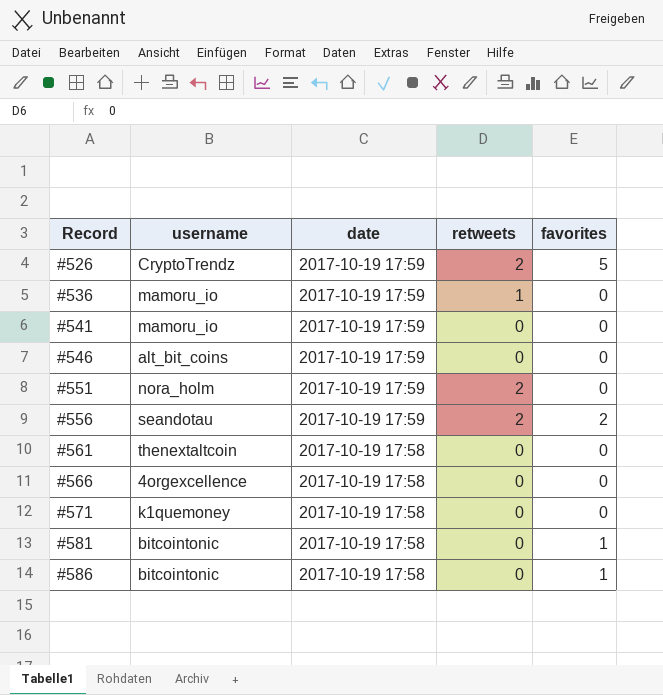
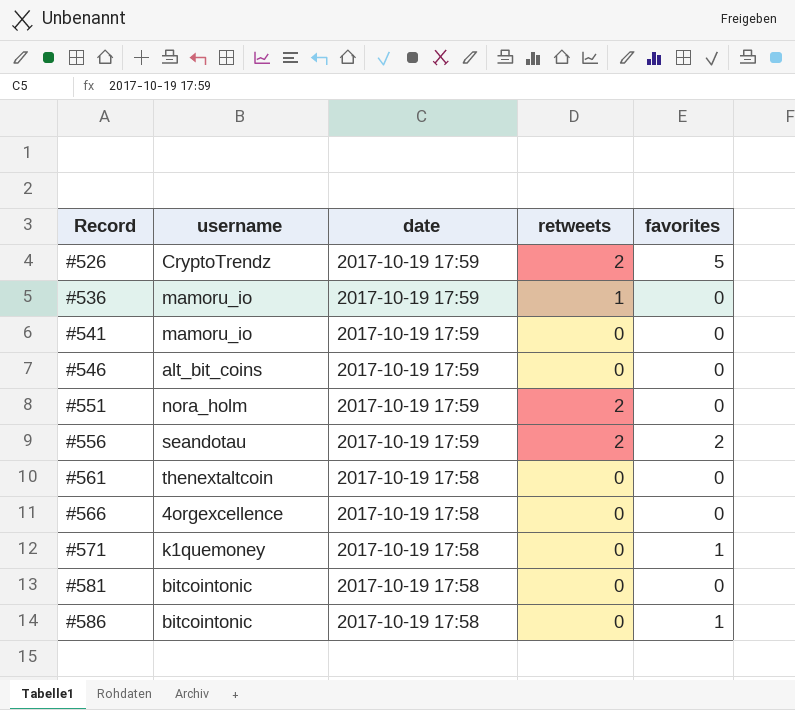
#571 | favorites: 0 -> 1
#581 | favorites: 1 -> 0

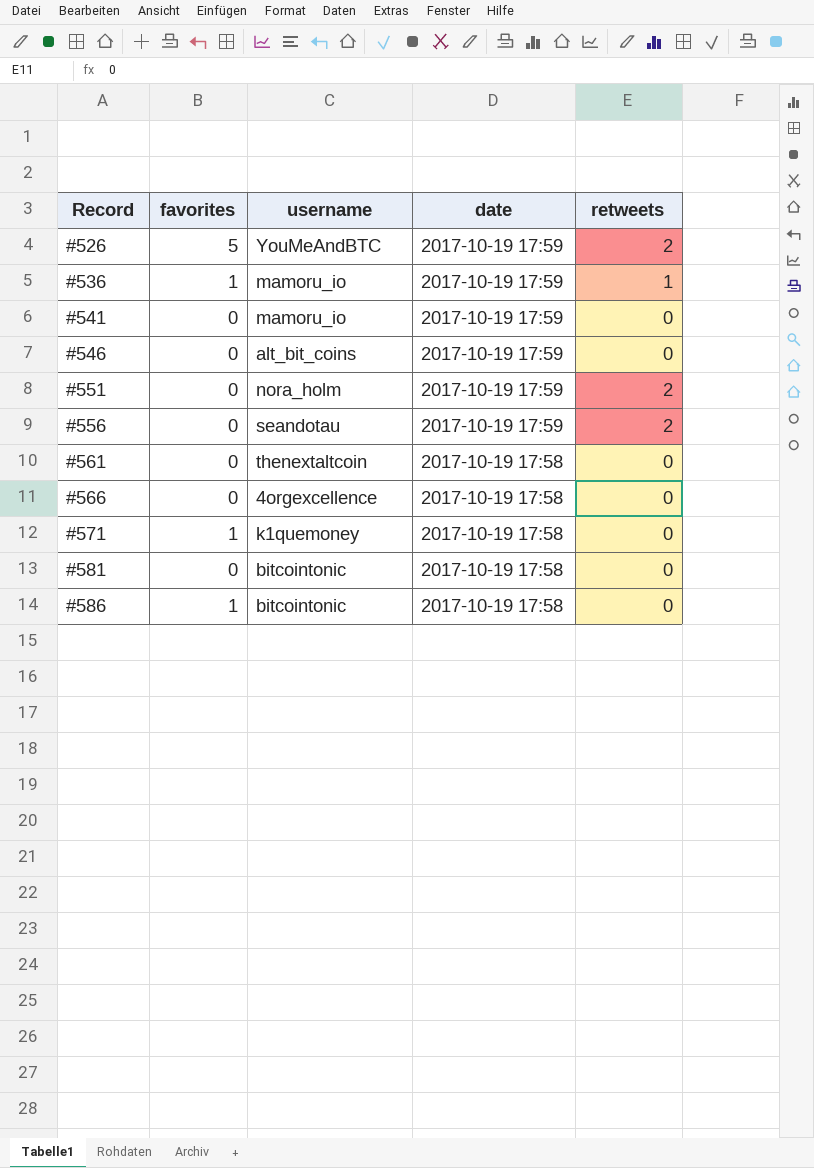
column favorites | position: 5 -> 2
#526 | username: CryptoTrendz -> YouMeAndBTC
#536 | favorites: 0 -> 1
#556 | favorites: 2 -> 0

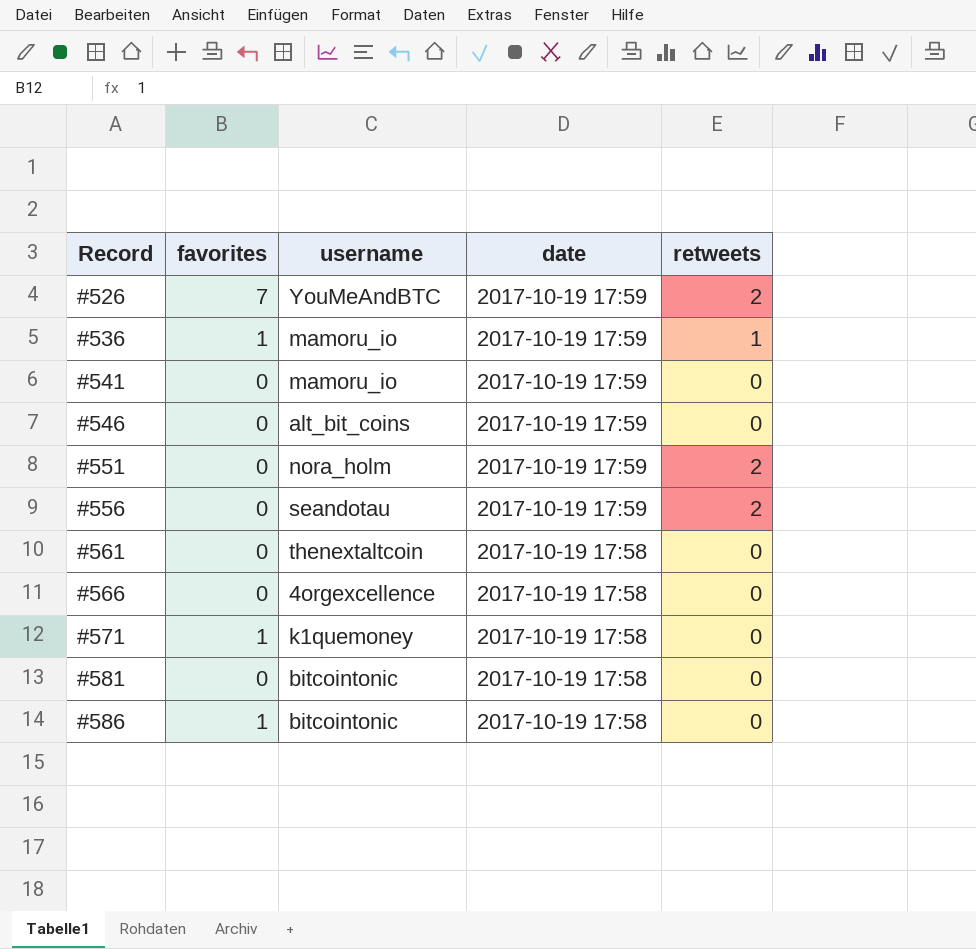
#526 | favorites: 5 -> 7

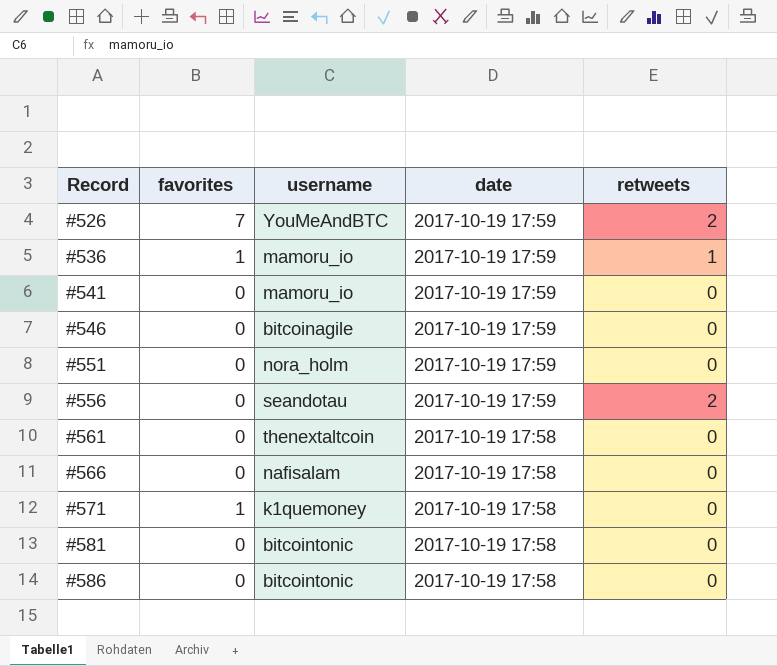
#546 | username: alt_bit_coins -> bitcoinagile
#551 | retweets: 2 -> 0
#566 | username: 4orgexcellence -> nafisalam
#586 | favorites: 1 -> 0

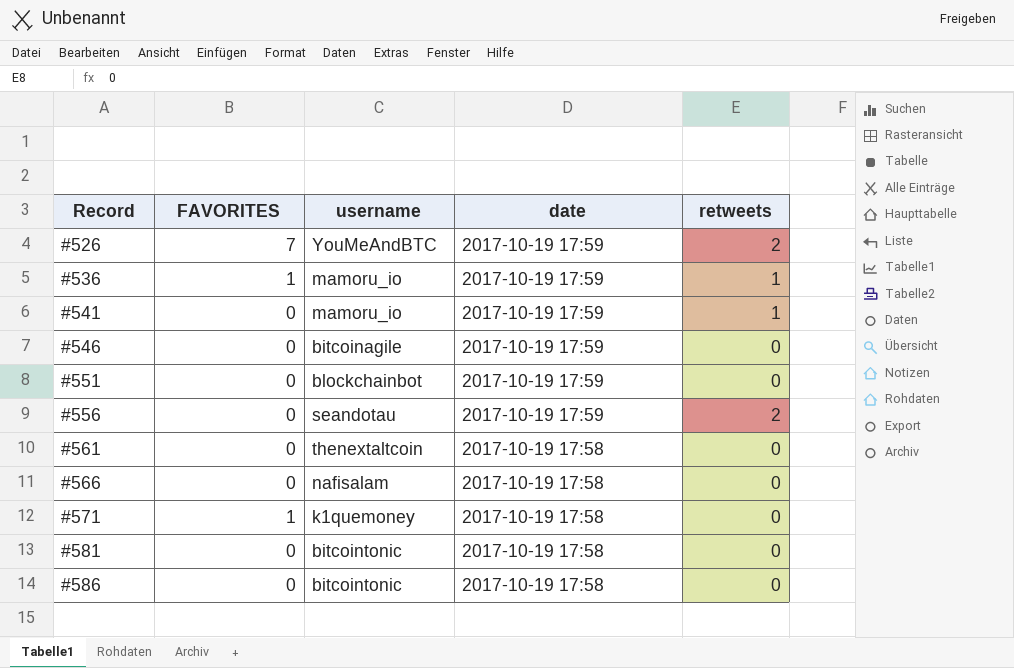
column name: favorites -> FAVORITES
#541 | retweets: 0 -> 1
#551 | username: nora_holm -> blockchainbot

